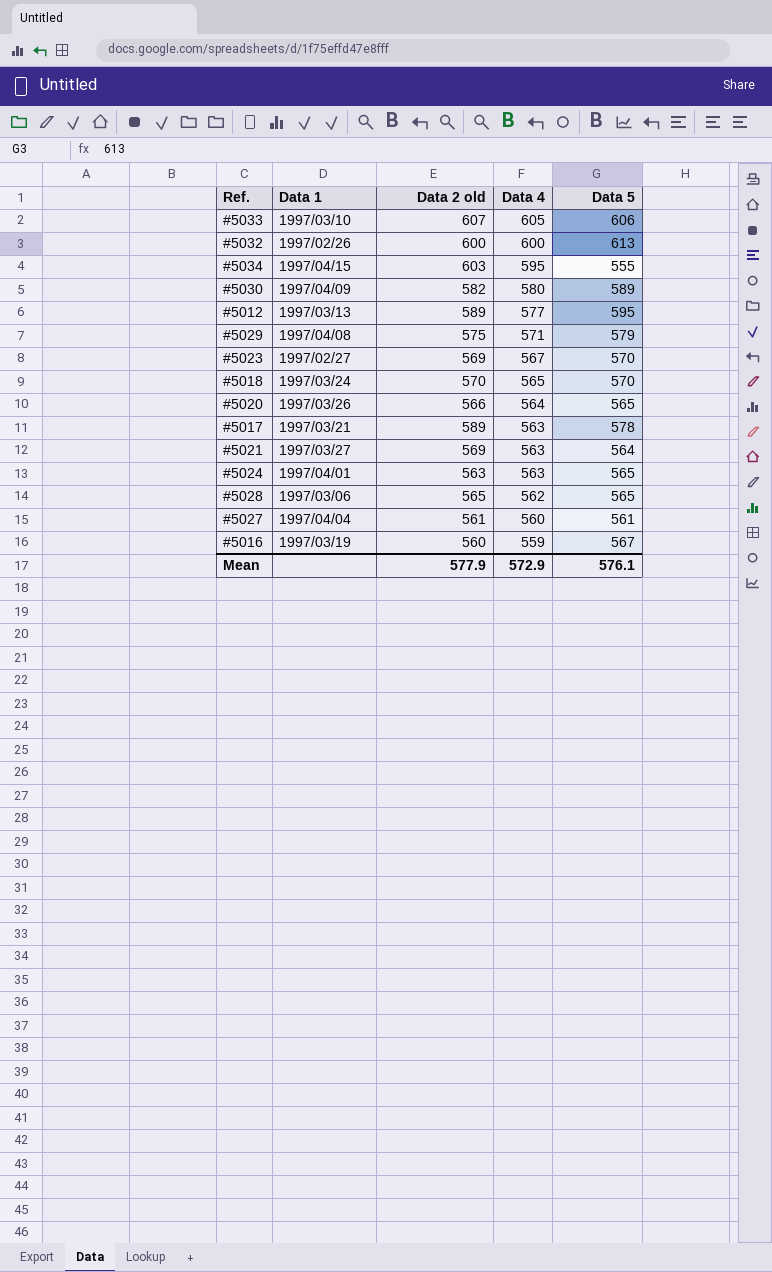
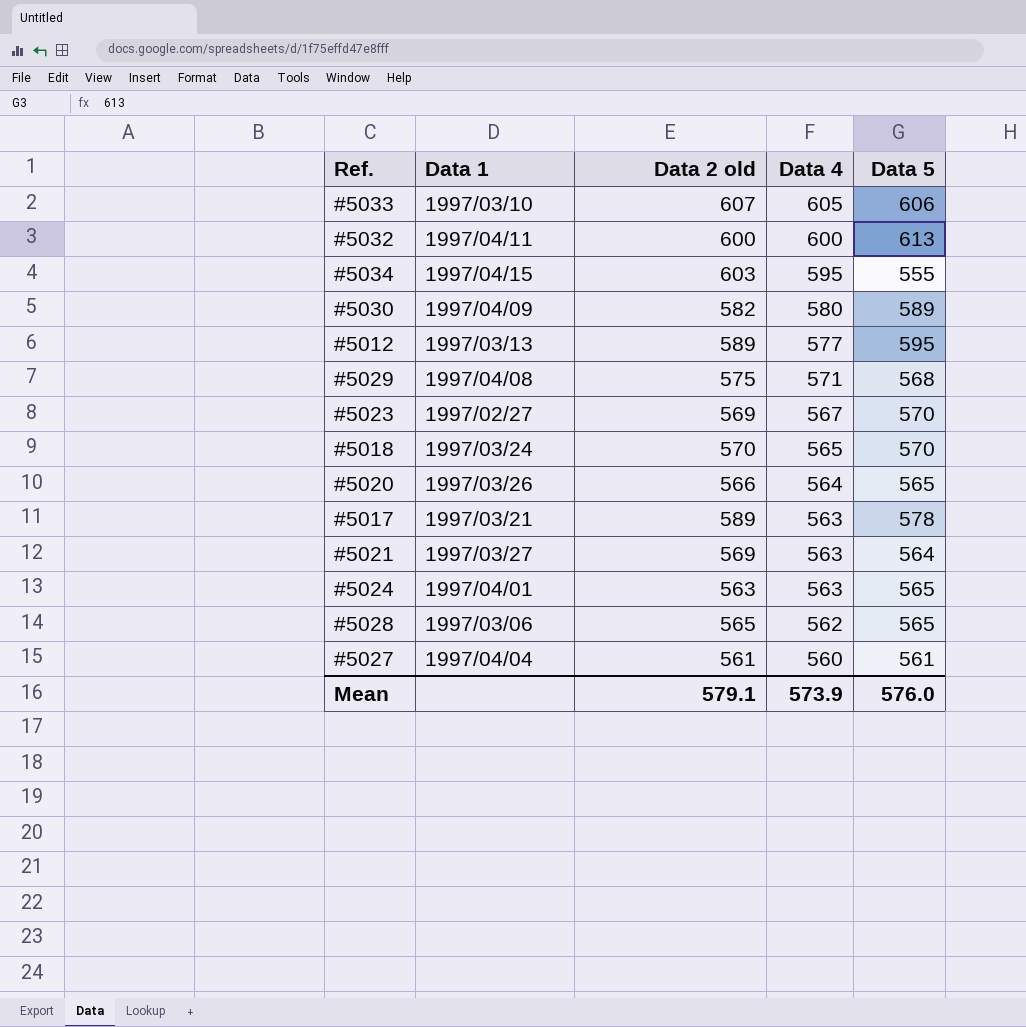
row #5016: 1997/03/19 | 560 | 559 | 567 -> none
#5032 | Data 1: 1997/02/26 -> 1997/04/11
#5029 | Data 5: 579 -> 568
Mean | Data 2 old: 577.9 -> 579.1
Mean | Data 4: 572.9 -> 573.9
Mean | Data 5: 576.1 -> 576.0

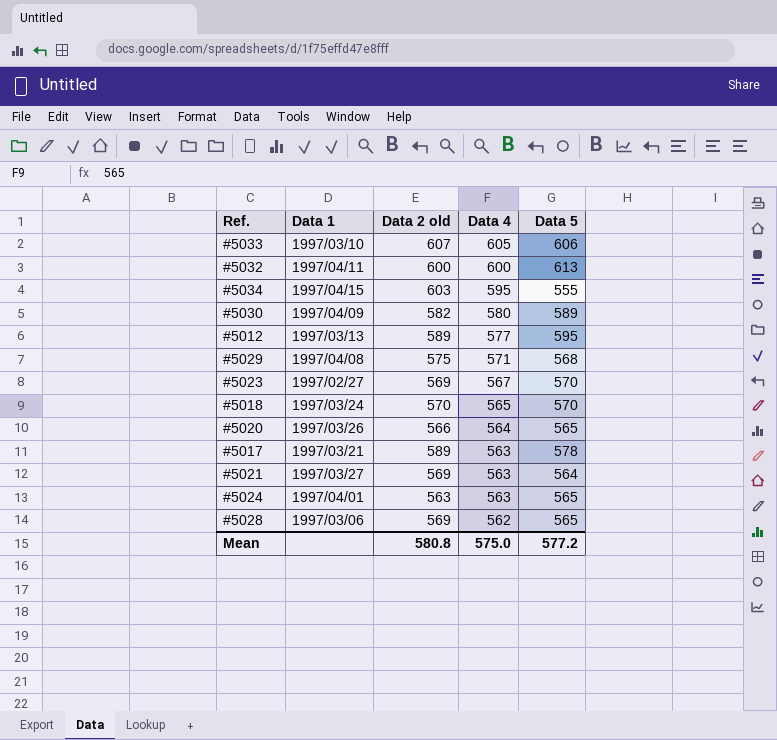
row #5027: 1997/04/04 | 561 | 560 | 561 -> none
#5028 | Data 2 old: 565 -> 569
Mean | Data 2 old: 579.1 -> 580.8
Mean | Data 4: 573.9 -> 575.0
Mean | Data 5: 576.0 -> 577.2

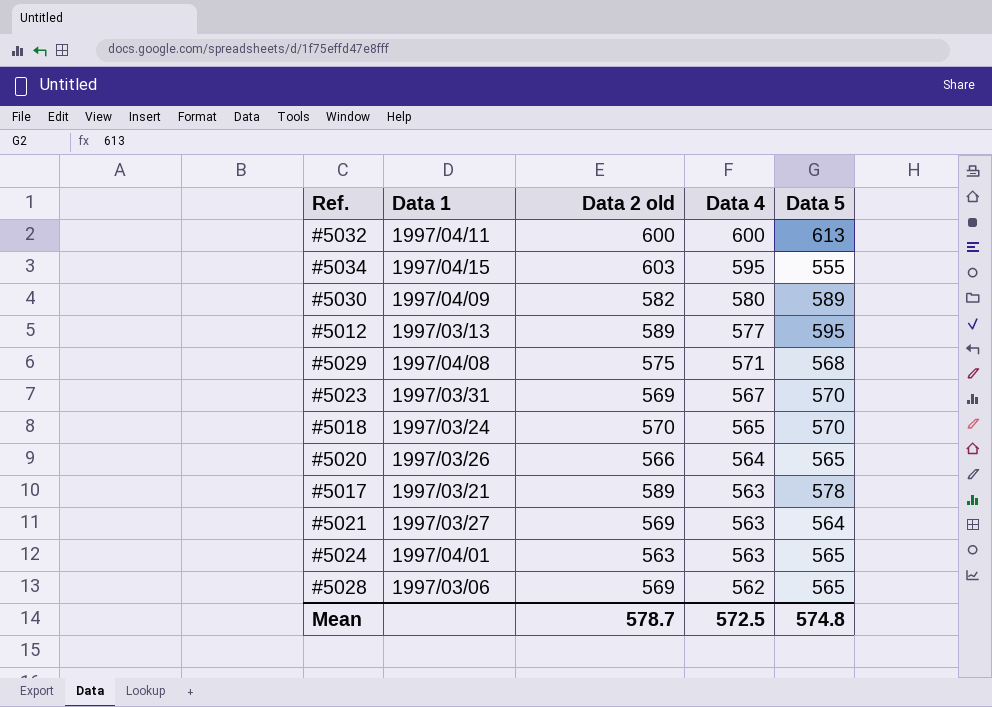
row #5033: 1997/03/10 | 607 | 605 | 606 -> none
#5023 | Data 1: 1997/02/27 -> 1997/03/31
Mean | Data 2 old: 580.8 -> 578.7
Mean | Data 4: 575.0 -> 572.5
Mean | Data 5: 577.2 -> 574.8

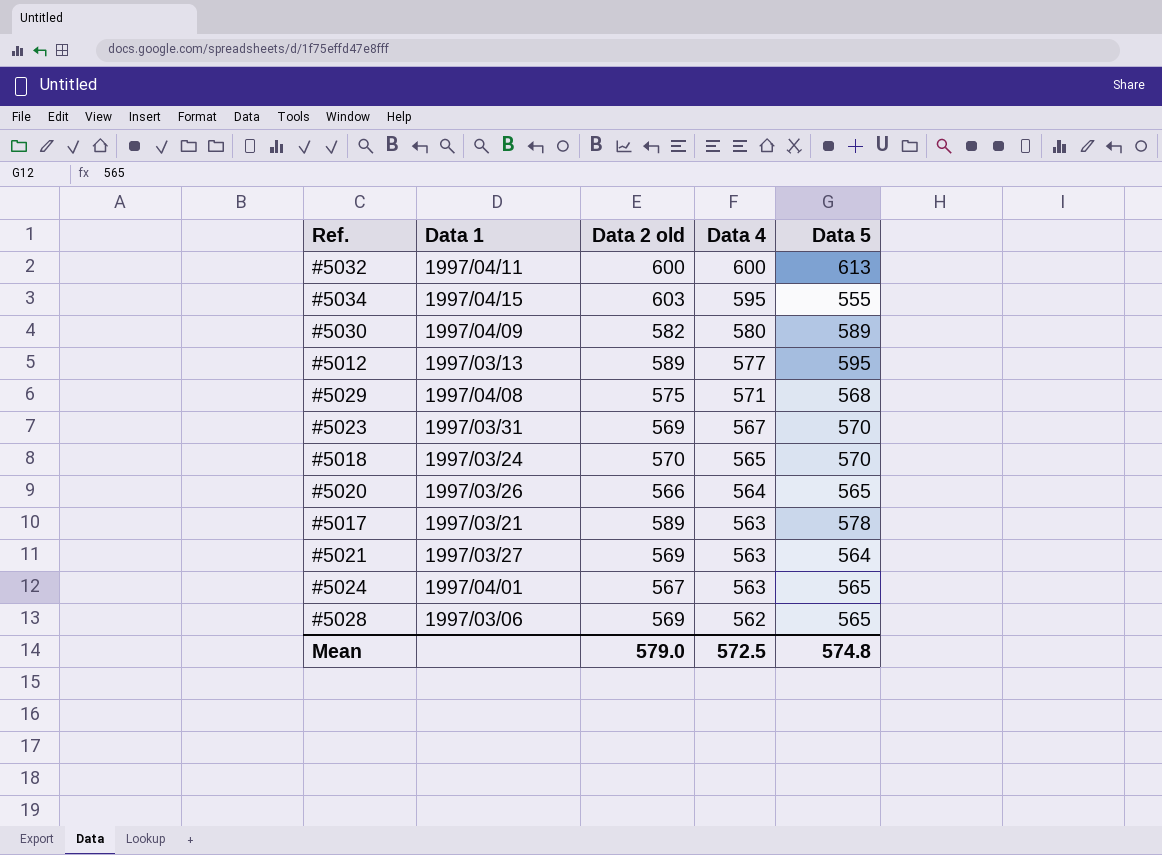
#5024 | Data 2 old: 563 -> 567
Mean | Data 2 old: 578.7 -> 579.0

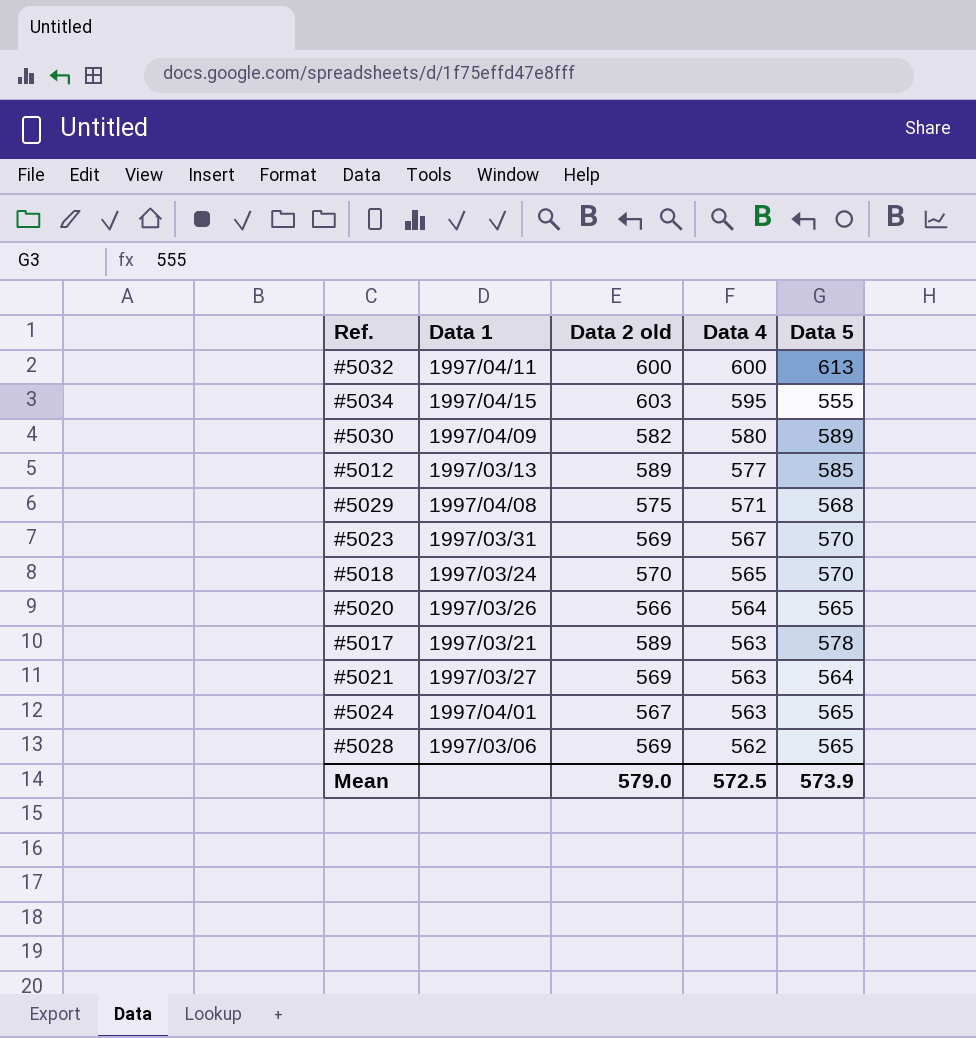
#5012 | Data 5: 595 -> 585
Mean | Data 5: 574.8 -> 573.9

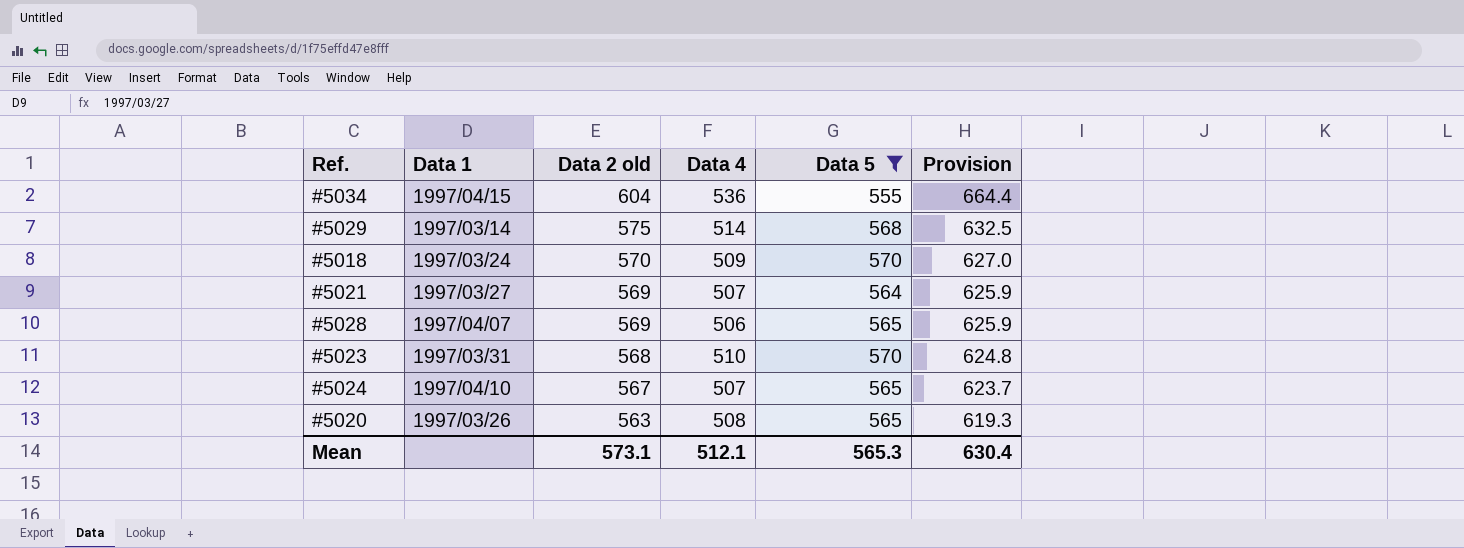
filter: none -> Data 5 <= 570
row order: Data 4 descending -> Data 2 old descending
column Provision | formula: none -> [Data 2 old] * 1.1
#5034 | Data 2 old: 603 -> 604
#5034 | Data 4: 595 -> 536
#5029 | Data 1: 1997/04/08 -> 1997/03/14
#5029 | Data 4: 571 -> 514
#5018 | Data 4: 565 -> 509
#5021 | Data 4: 563 -> 507
#5028 | Data 1: 1997/03/06 -> 1997/04/07
#5028 | Data 4: 562 -> 506
#5023 | Data 2 old: 569 -> 568
#5023 | Data 4: 567 -> 510
#5024 | Data 1: 1997/04/01 -> 1997/04/10
#5024 | Data 4: 563 -> 507
#5020 | Data 2 old: 566 -> 563
#5020 | Data 4: 564 -> 508
Mean | Data 2 old: 579.0 -> 573.1
Mean | Data 4: 572.5 -> 512.1
Mean | Data 5: 573.9 -> 565.3

